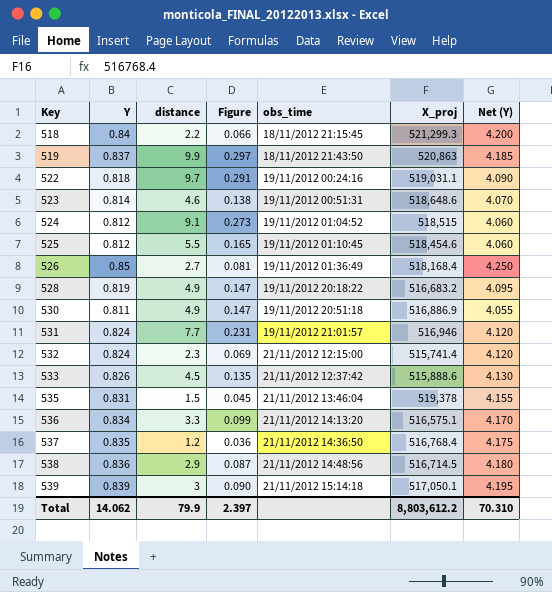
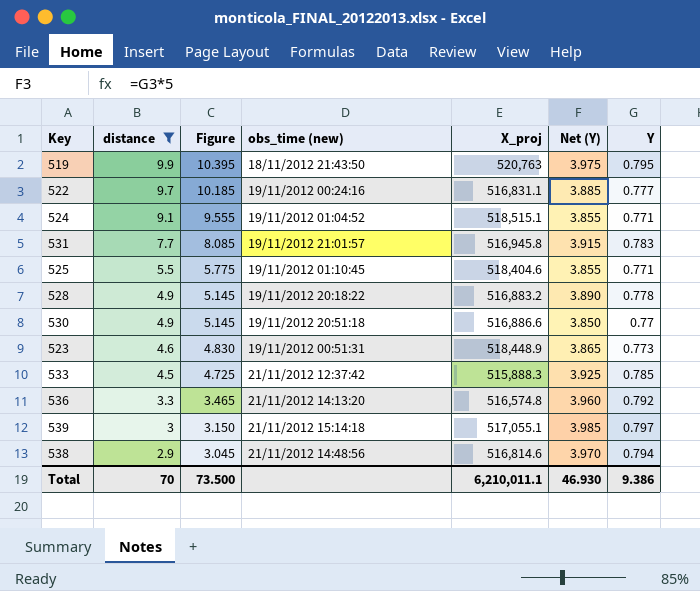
filter: none -> distance >= 2.9
row order: Key ascending -> distance descending
column Figure | formula: [distance] * 0.03 -> [distance] * 1.05
column name: obs_time -> obs_time (new)
column Y | position: 2 -> 7
519 | X_proj: 520,863 -> 520,763
519 | Net (Y): 4.185 -> 3.975
519 | Y: 0.837 -> 0.795
522 | X_proj: 519,031.1 -> 516,831.1
522 | Net (Y): 4.090 -> 3.885
522 | Y: 0.818 -> 0.777
524 | X_proj: 518,515 -> 518,515.1
524 | Net (Y): 4.060 -> 3.855
524 | Y: 0.812 -> 0.771
531 | X_proj: 516,946 -> 516,945.8
531 | Net (Y): 4.120 -> 3.915
531 | Y: 0.824 -> 0.783
525 | X_proj: 518,454.6 -> 518,404.6
525 | Net (Y): 4.060 -> 3.855
525 | Y: 0.812 -> 0.771
528 | X_proj: 516,683.2 -> 516,883.2
528 | Net (Y): 4.095 -> 3.890
528 | Y: 0.819 -> 0.778
530 | X_proj: 516,886.9 -> 516,886.6
530 | Net (Y): 4.055 -> 3.850
530 | Y: 0.811 -> 0.77
523 | X_proj: 518,648.6 -> 518,448.9
523 | Net (Y): 4.070 -> 3.865
523 | Y: 0.814 -> 0.773
533 | X_proj: 515,888.6 -> 515,888.3
533 | Net (Y): 4.130 -> 3.925
533 | Y: 0.826 -> 0.785
536 | X_proj: 516,575.1 -> 516,574.8
536 | Net (Y): 4.170 -> 3.960
536 | Y: 0.834 -> 0.792
539 | X_proj: 517,050.1 -> 517,055.1
539 | Net (Y): 4.195 -> 3.985
539 | Y: 0.839 -> 0.797
538 | X_proj: 516,714.5 -> 516,814.6
538 | Net (Y): 4.180 -> 3.970
538 | Y: 0.836 -> 0.794
Total | distance: 79.9 -> 70
Total | Figure: 2.397 -> 73.500
Total | X_proj: 8,803,612.2 -> 6,210,011.1
Total | Net (Y): 70.310 -> 46.930
Total | Y: 14.062 -> 9.386

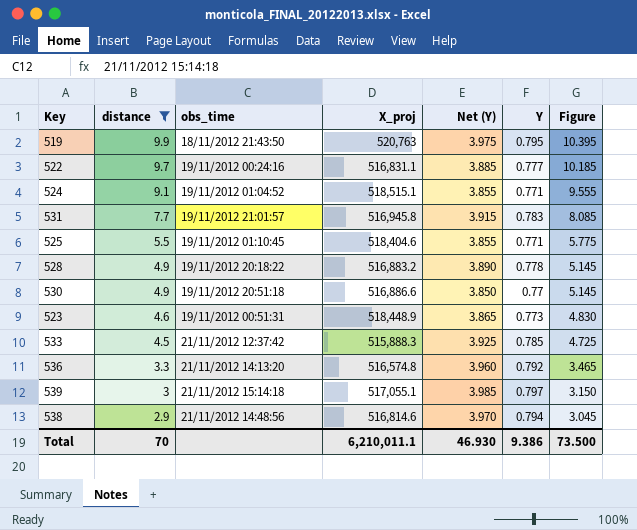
column name: obs_time (new) -> obs_time
column Figure | position: 3 -> 7

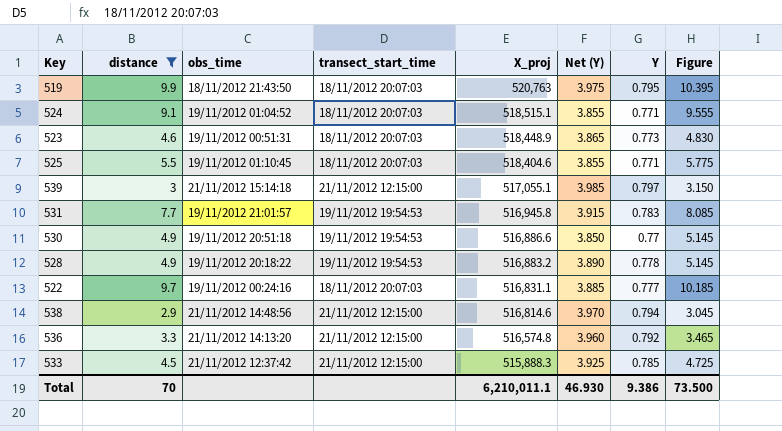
row order: distance descending -> X_proj descending
column transect_start_time | position: none -> 4

